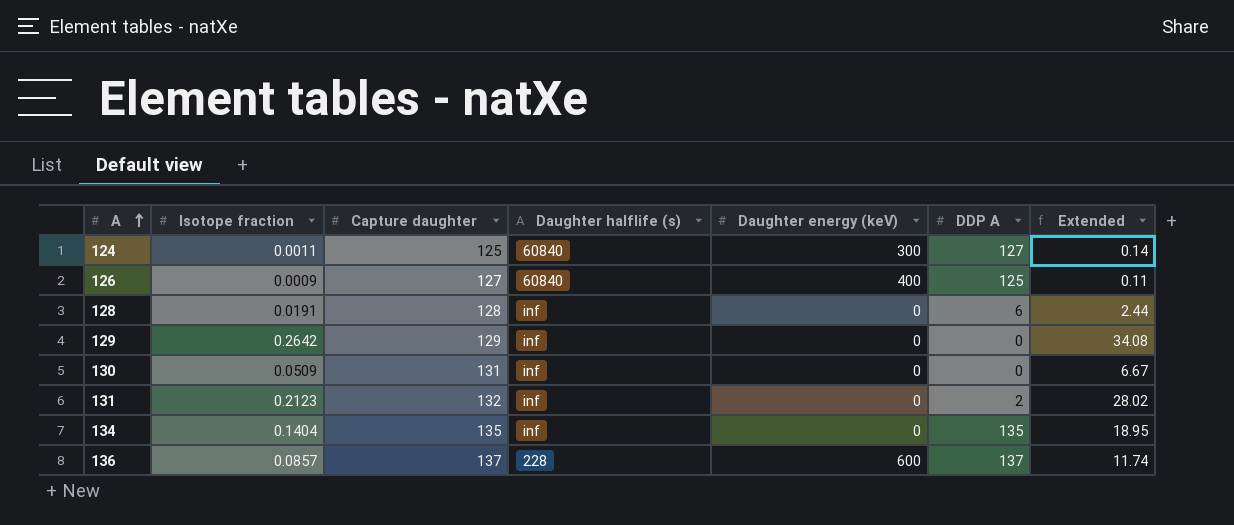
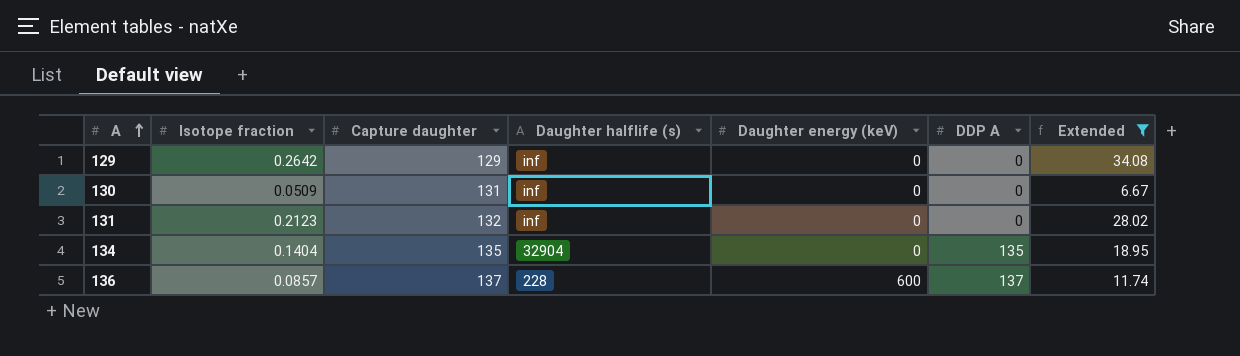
filter: none -> Extended >= 6.67
131 | DDP A: 2 -> 0
134 | Daughter halflife (s): inf -> 32904

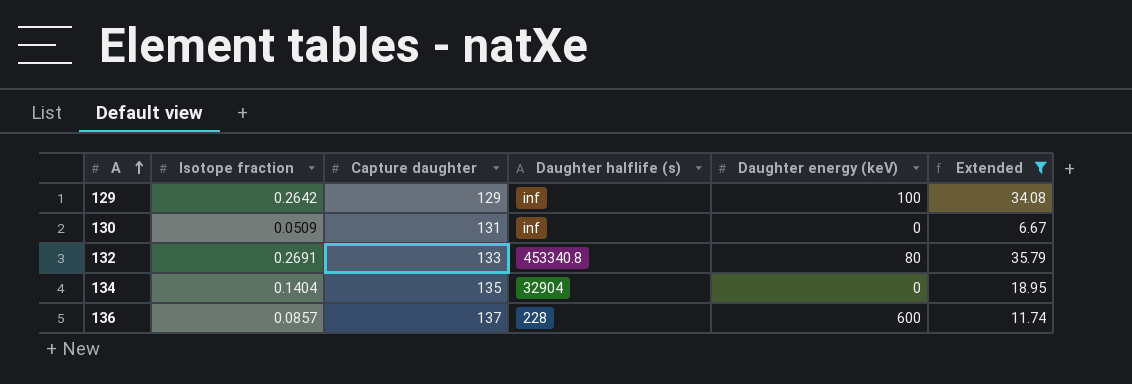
column DDP A | position: 6 -> none
row 131: 0.2123 | 132 | inf | 0 | 0 | 28.02 -> none
129 | Daughter energy (keV): 0 -> 100
row 132: none -> 0.2691 | 133 | 453340.8 | 80 | 35.79

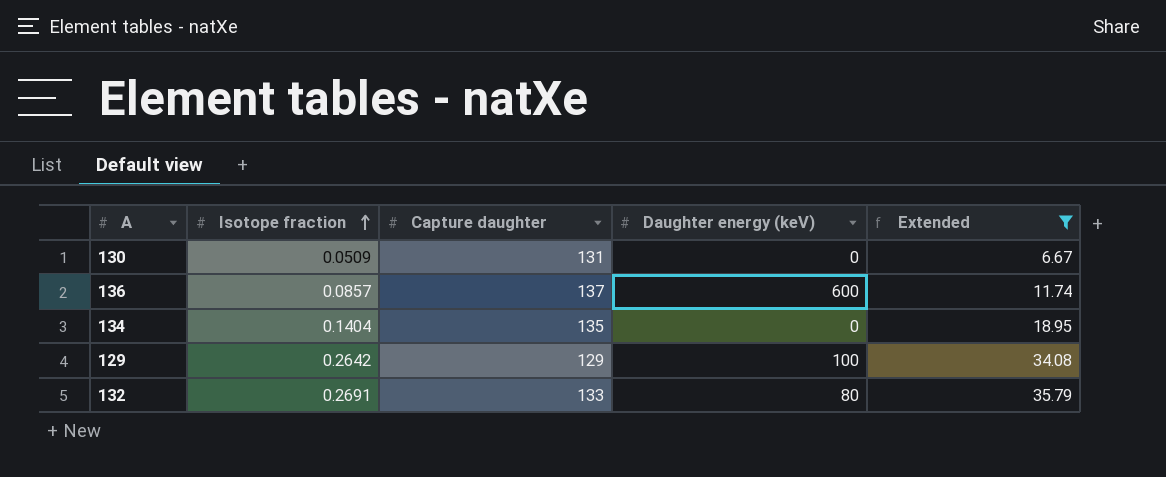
row order: A ascending -> Isotope fraction ascending
column Daughter halflife (s) | position: 4 -> none

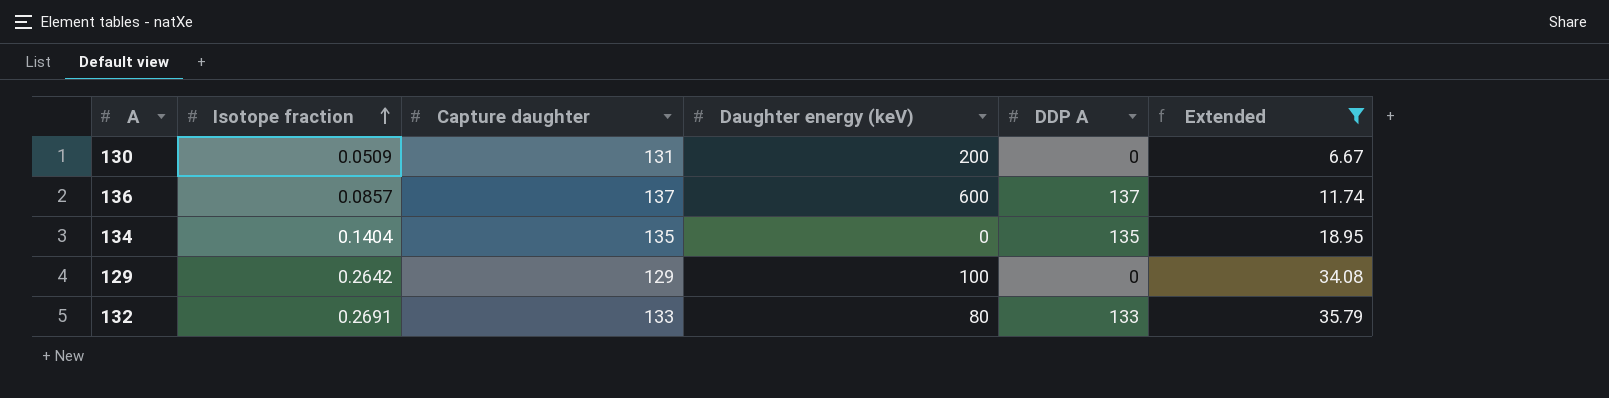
column DDP A | position: none -> 5
130 | Daughter energy (keV): 0 -> 200

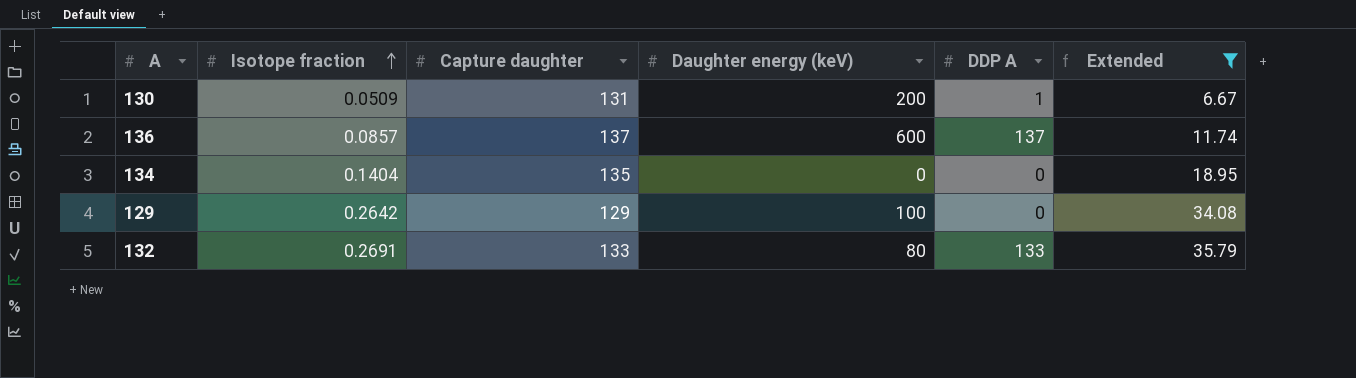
130 | DDP A: 0 -> 1
134 | DDP A: 135 -> 0

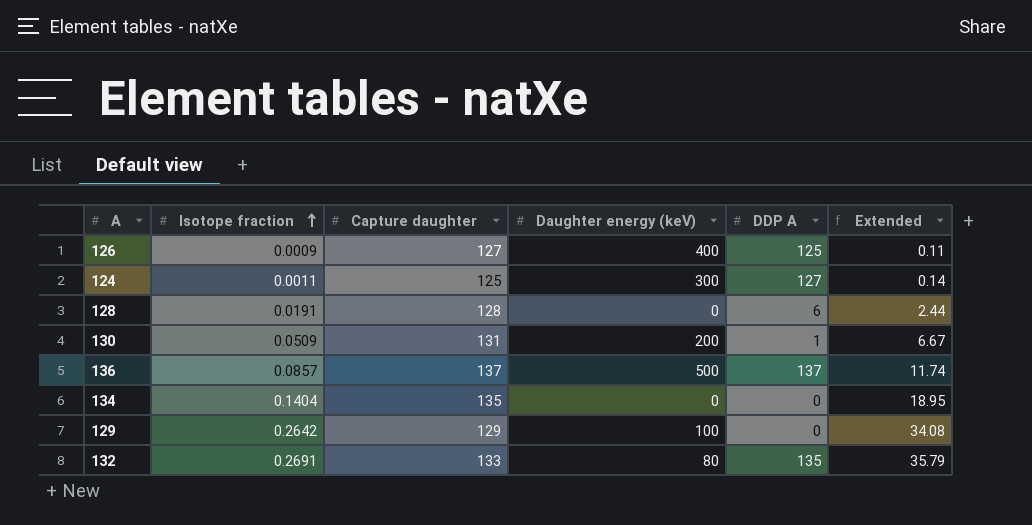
filter: Extended >= 6.67 -> none
136 | Daughter energy (keV): 600 -> 500
132 | DDP A: 133 -> 135

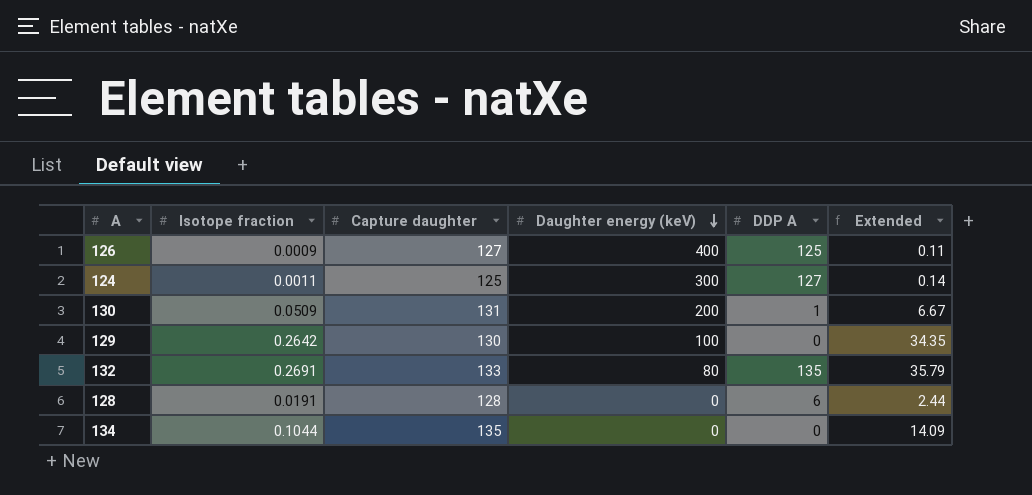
row order: Isotope fraction ascending -> Daughter energy (keV) descending
row 136: 0.0857 | 137 | 500 | 137 | 11.74 -> none
129 | Capture daughter: 129 -> 130
129 | Extended: 34.08 -> 34.35
134 | Isotope fraction: 0.1404 -> 0.1044
134 | Extended: 18.95 -> 14.09

